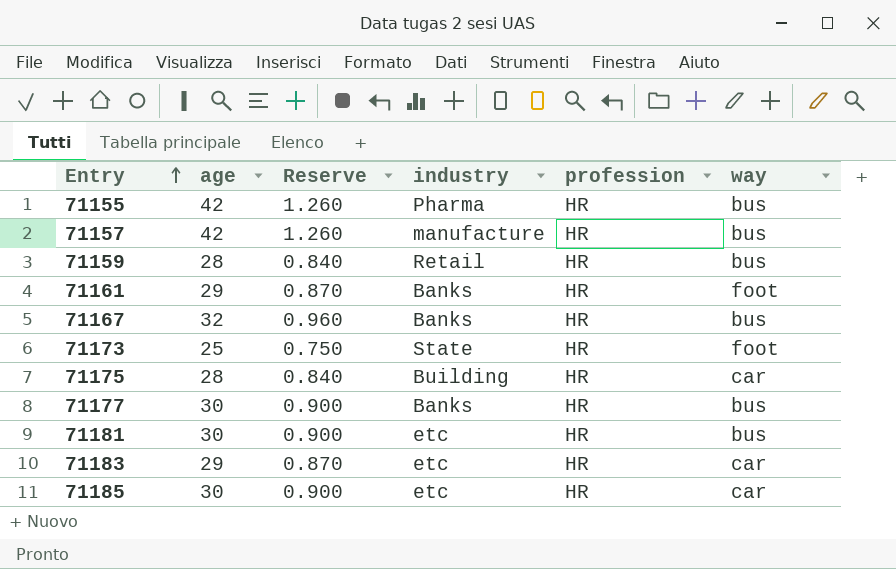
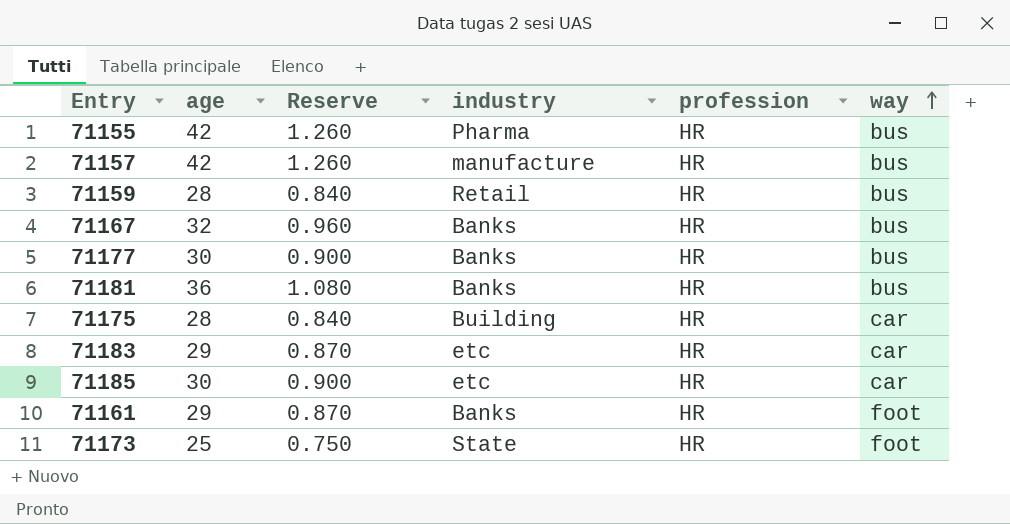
row order: Entry ascending -> way ascending
71181 | age: 30 -> 36
71181 | Reserve: 0.900 -> 1.080
71181 | industry: etc -> Banks

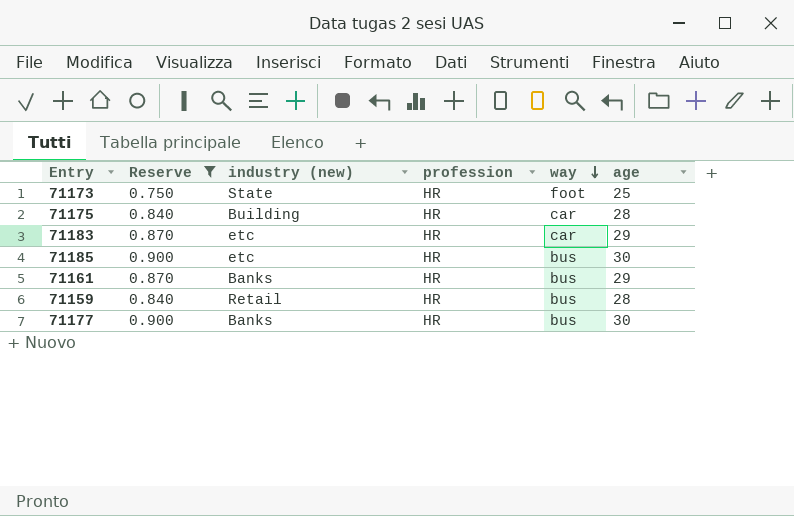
filter: none -> Reserve <= 0.900
row order: way ascending -> way descending
column name: industry -> industry (new)
column age | position: 2 -> 6
71185 | way: car -> bus
71161 | way: foot -> bus

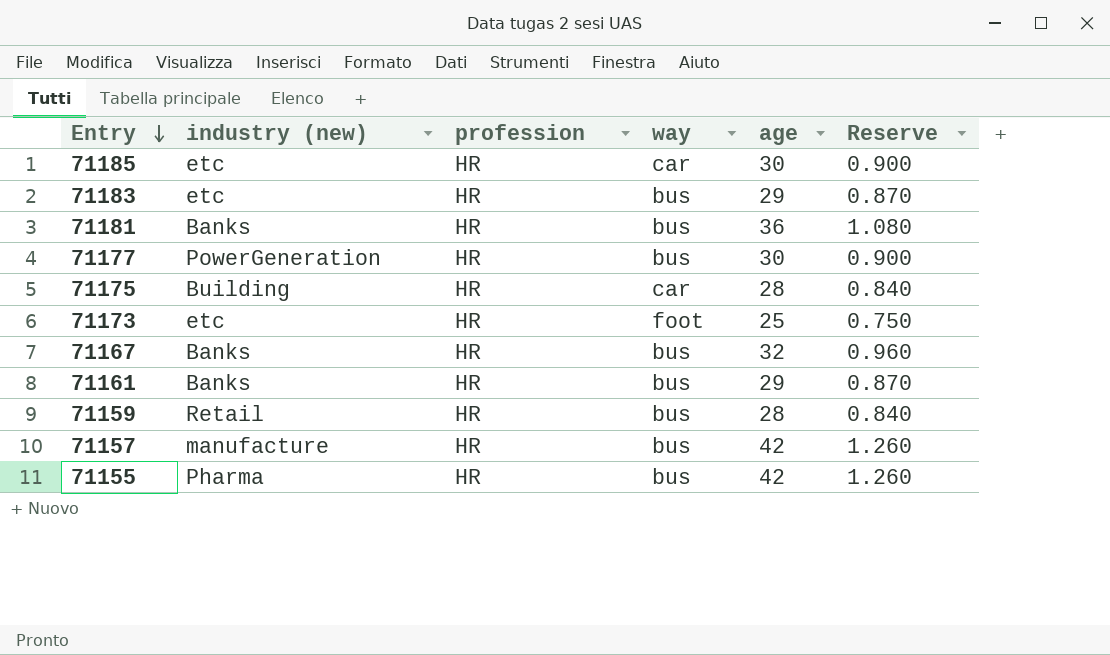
filter: Reserve <= 0.900 -> none
row order: way descending -> Entry descending
column Reserve | position: 2 -> 6
71185 | way: bus -> car
71183 | way: car -> bus
71177 | industry (new): Banks -> PowerGeneration
71173 | industry (new): State -> etc

